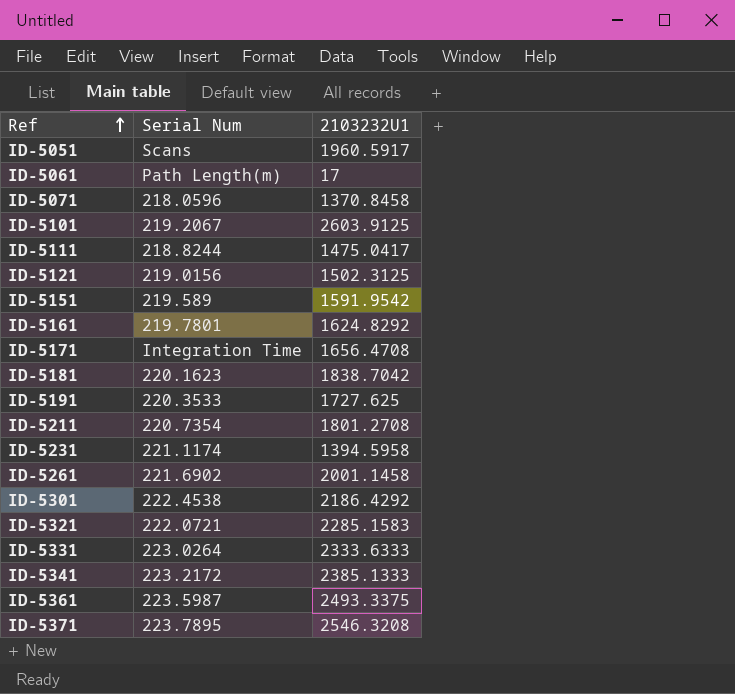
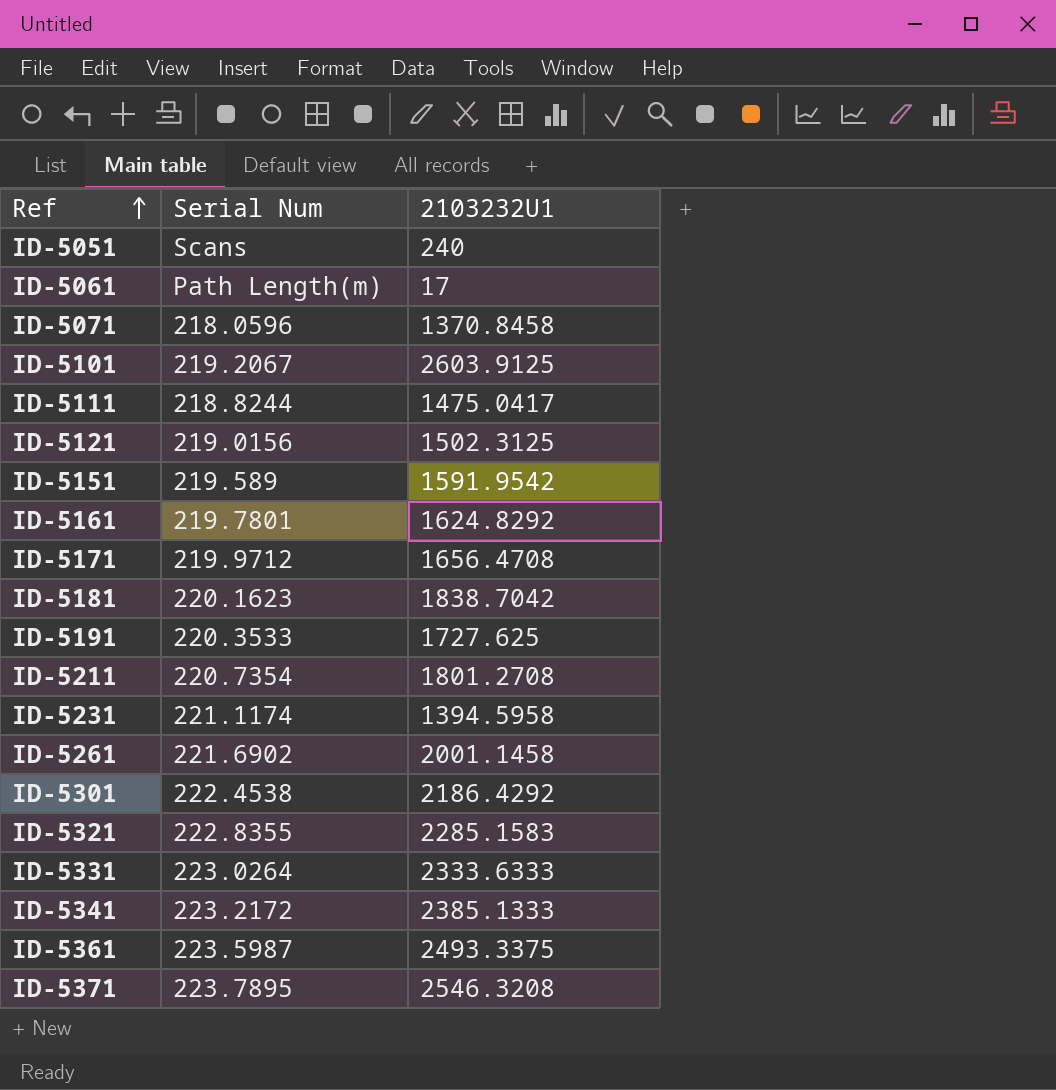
ID-5051 | 2103232U1: 1960.5917 -> 240
ID-5171 | Serial Num: Integration Time -> 219.9712
ID-5321 | Serial Num: 222.0721 -> 222.8355

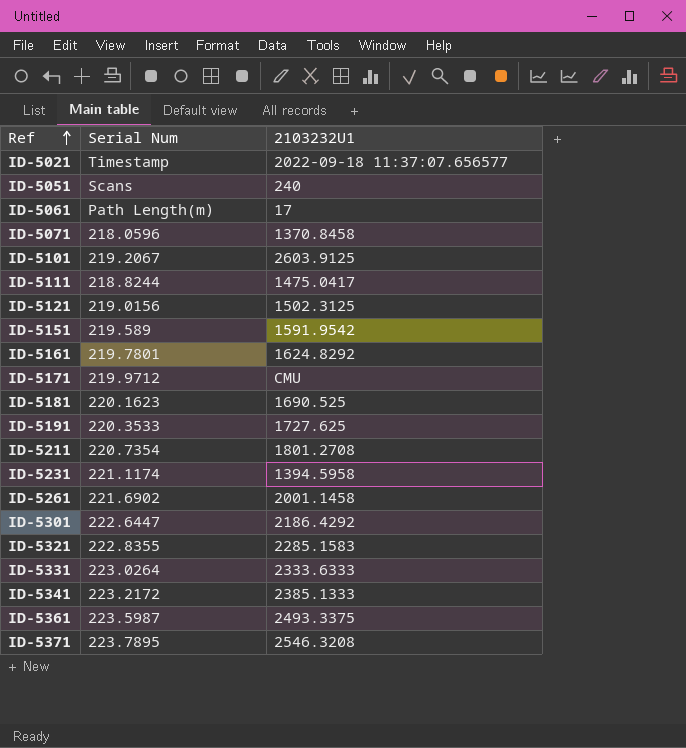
row ID-5021: none -> Timestamp | 2022-09-18 11:37:07.656577
ID-5171 | 2103232U1: 1656.4708 -> CMU
ID-5181 | 2103232U1: 1838.7042 -> 1690.525
ID-5301 | Serial Num: 222.4538 -> 222.6447

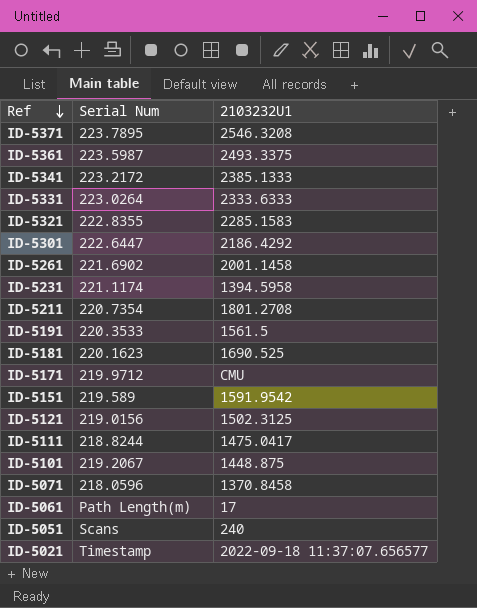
row order: Ref ascending -> Ref descending
row ID-5161: 219.7801 | 1624.8292 -> none
ID-5191 | 2103232U1: 1727.625 -> 1561.5
ID-5101 | 2103232U1: 2603.9125 -> 1448.875

